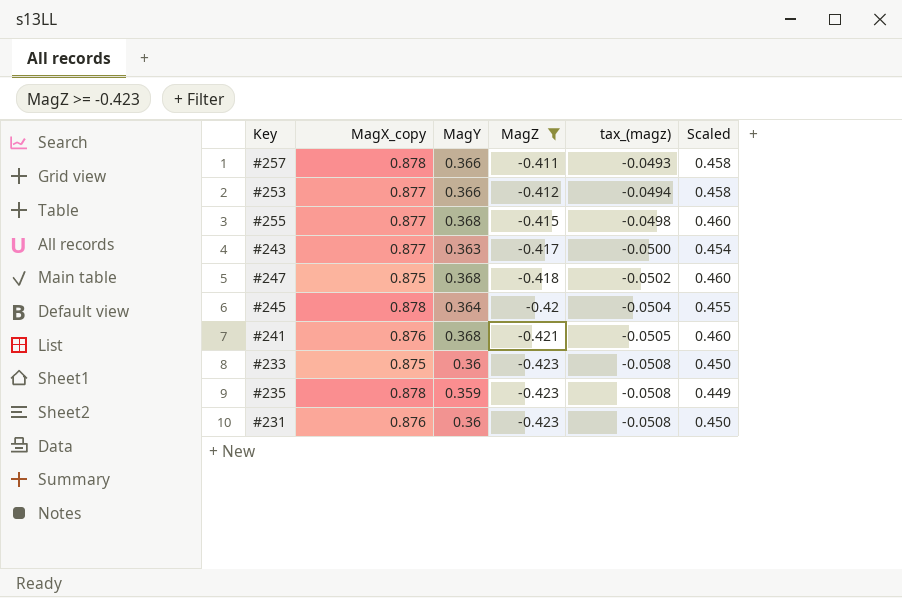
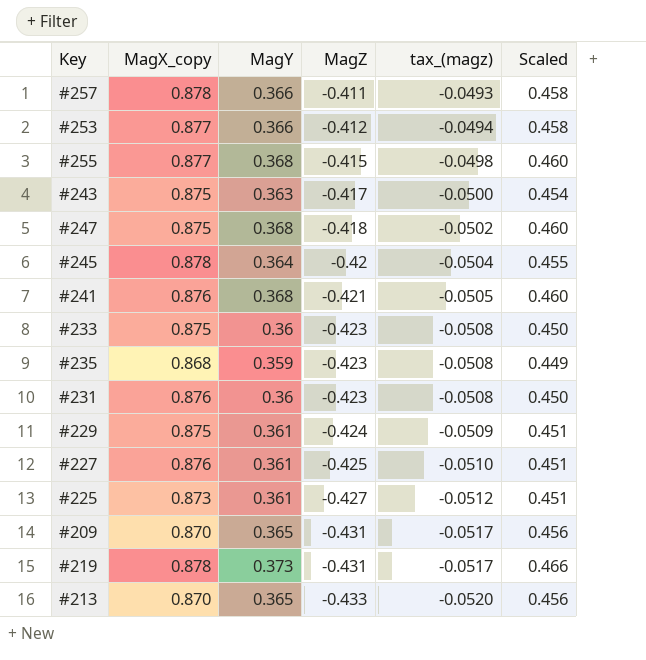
filter: MagZ >= -0.423 -> none
#243 | MagX_copy: 0.877 -> 0.875
#235 | MagX_copy: 0.878 -> 0.868

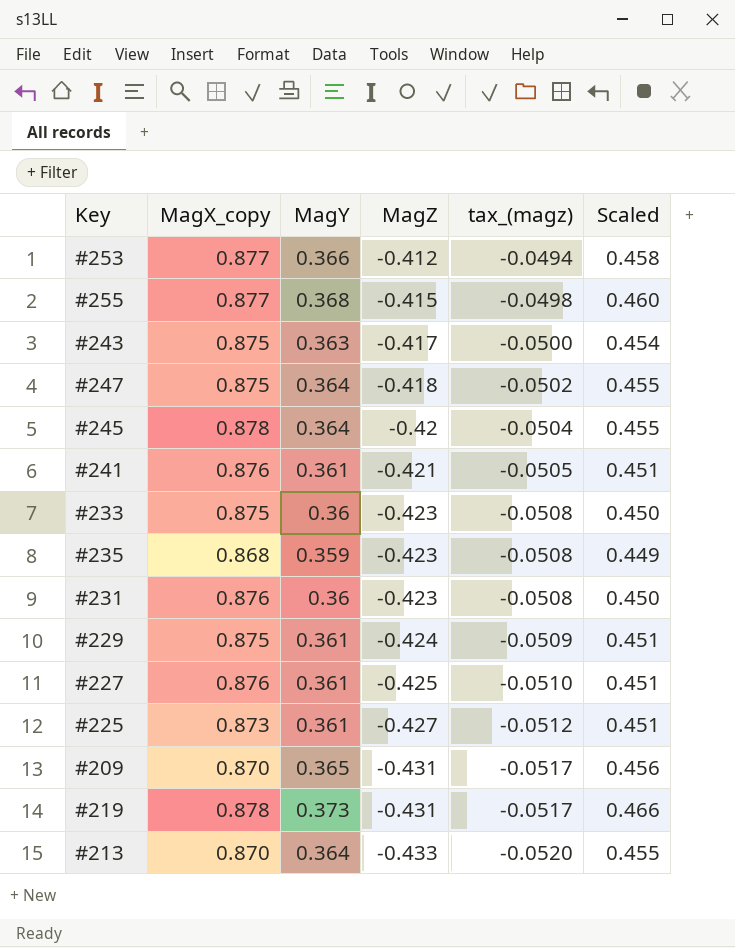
row #257: 0.878 | 0.366 | -0.411 | -0.0493 | 0.458 -> none
#247 | MagY: 0.368 -> 0.364
#247 | Scaled: 0.460 -> 0.455
#241 | MagY: 0.368 -> 0.361
#241 | Scaled: 0.460 -> 0.451
#213 | MagY: 0.365 -> 0.364
#213 | Scaled: 0.456 -> 0.455

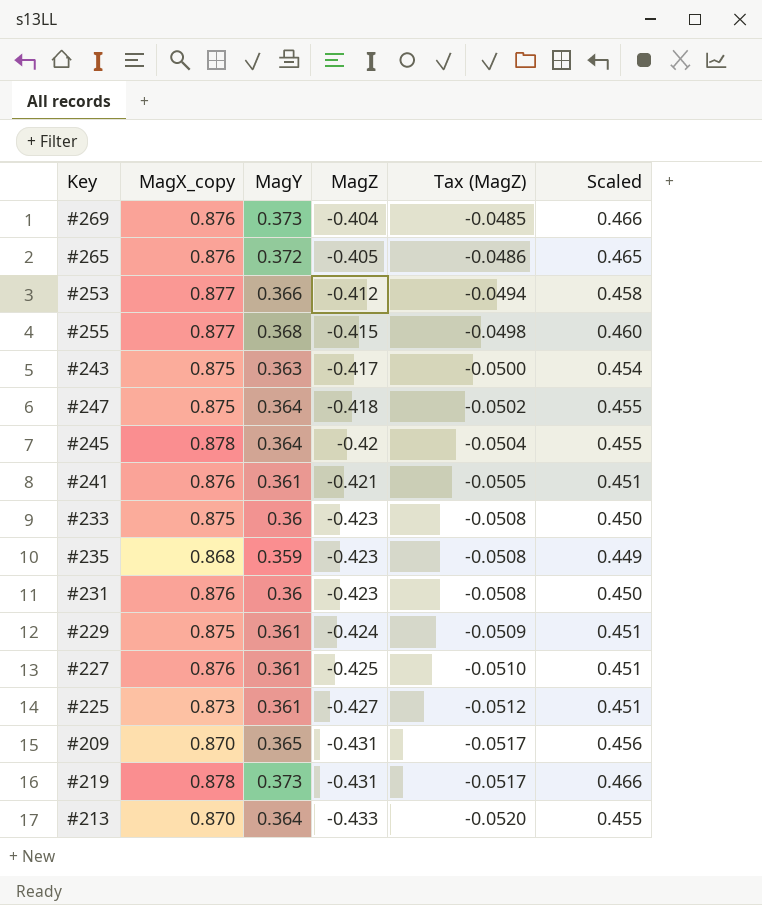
column name: tax_(magz) -> Tax (MagZ)
row #269: none -> 0.876 | 0.373 | -0.404 | -0.0485 | 0.466
row #265: none -> 0.876 | 0.372 | -0.405 | -0.0486 | 0.465

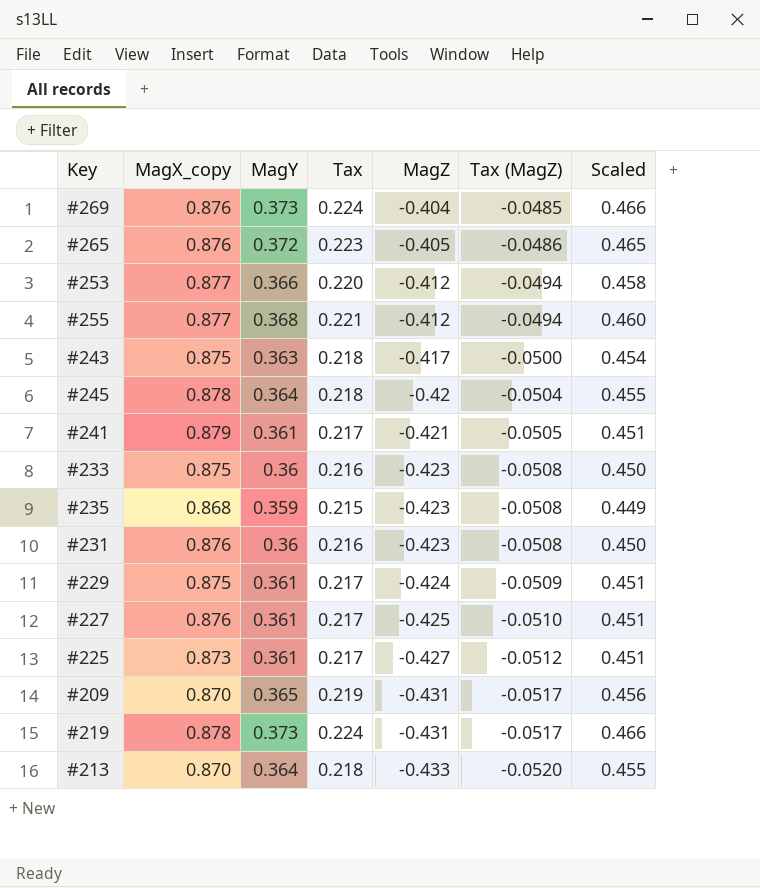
column Tax | formula: none -> [MagY] * 0.6
row #247: 0.875 | 0.364 | -0.418 | -0.0502 | 0.455 -> none
#255 | MagZ: -0.415 -> -0.412
#255 | Tax (MagZ): -0.0498 -> -0.0494
#241 | MagX_copy: 0.876 -> 0.879

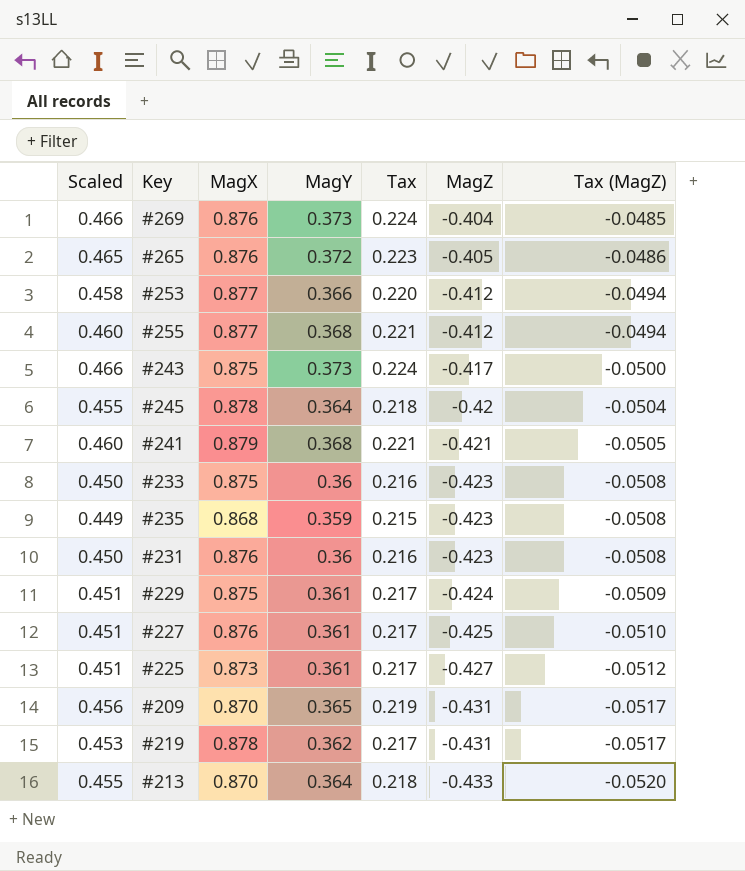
column Scaled | position: 7 -> 1
column name: MagX_copy -> MagX
#243 | Scaled: 0.454 -> 0.466
#243 | MagY: 0.363 -> 0.373
#243 | Tax: 0.218 -> 0.224
#241 | Scaled: 0.451 -> 0.460
#241 | MagY: 0.361 -> 0.368
#241 | Tax: 0.217 -> 0.221
#219 | Scaled: 0.466 -> 0.453
#219 | MagY: 0.373 -> 0.362
#219 | Tax: 0.224 -> 0.217

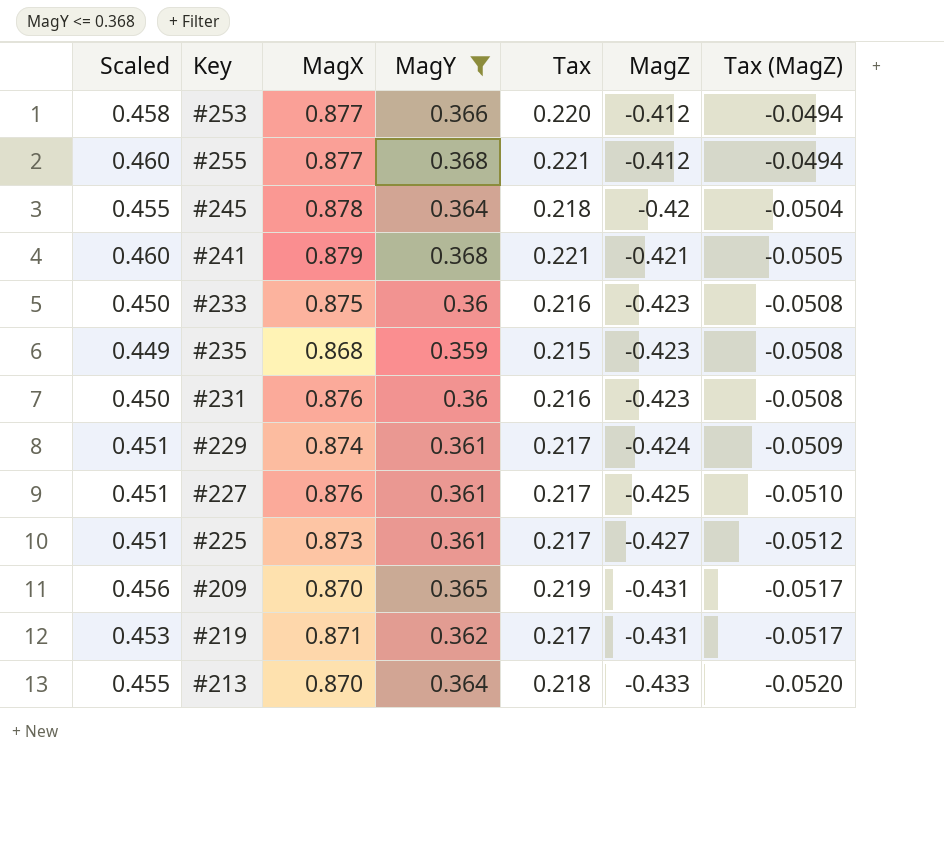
filter: none -> MagY <= 0.368
#229 | MagX: 0.875 -> 0.874
#219 | MagX: 0.878 -> 0.871

